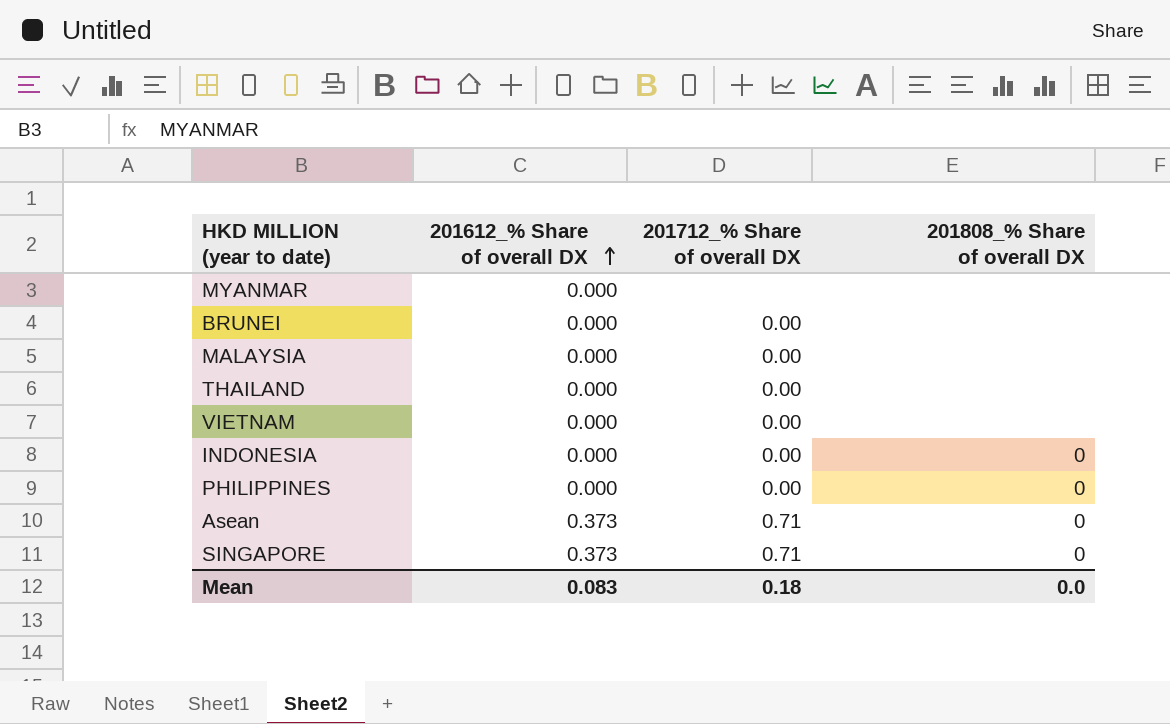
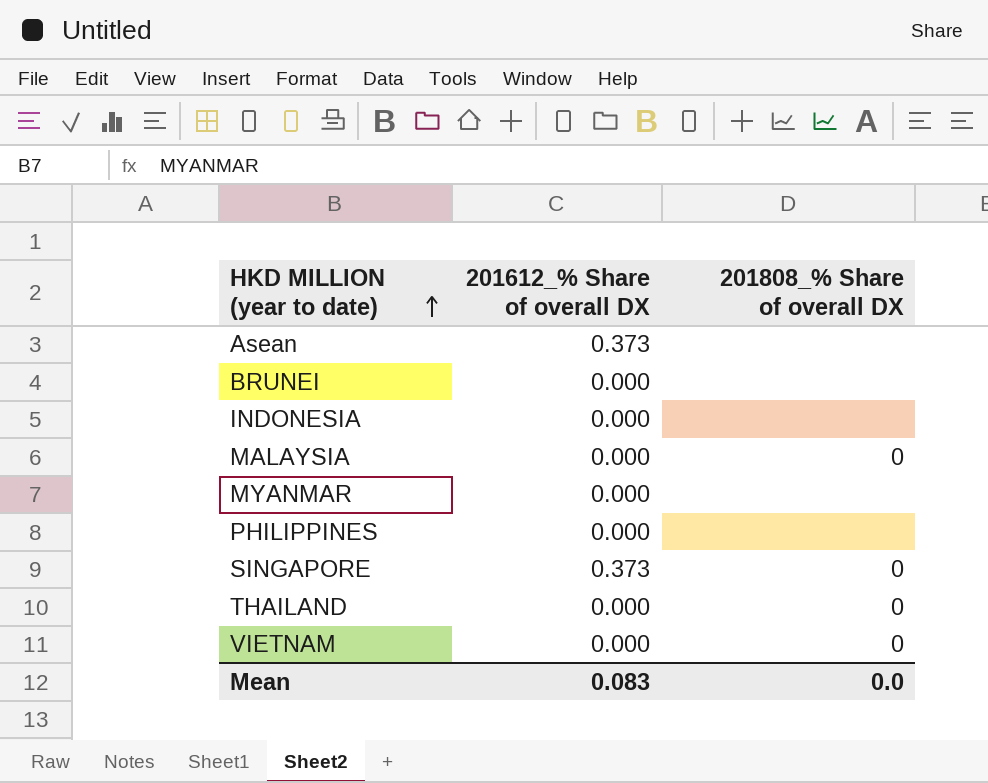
row order: 201612_% Share of overall DX ascending -> HKD MILLION (year to date) ascending
column 201712_% Share of overall DX | position: 3 -> none
Asean | 201808_% Share of overall DX: 0 -> none
INDONESIA | 201808_% Share of overall DX: 0 -> none
MALAYSIA | 201808_% Share of overall DX: none -> 0
PHILIPPINES | 201808_% Share of overall DX: 0 -> none
THAILAND | 201808_% Share of overall DX: none -> 0
VIETNAM | 201808_% Share of overall DX: none -> 0

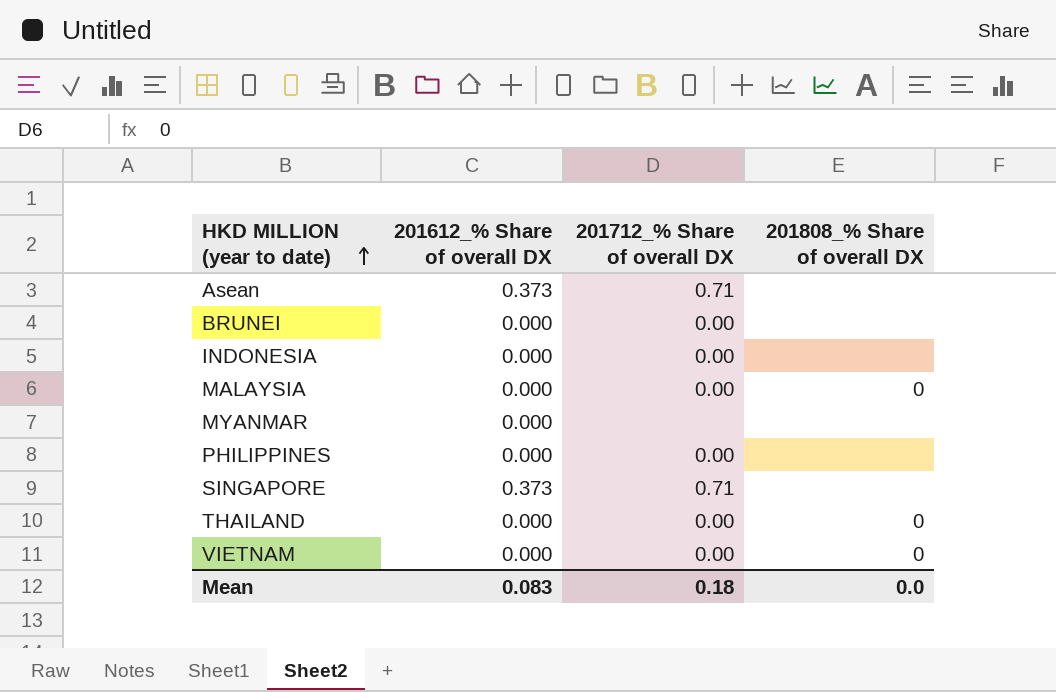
column 201712_% Share of overall DX | position: none -> 3
SINGAPORE | 201808_% Share of overall DX: 0 -> none

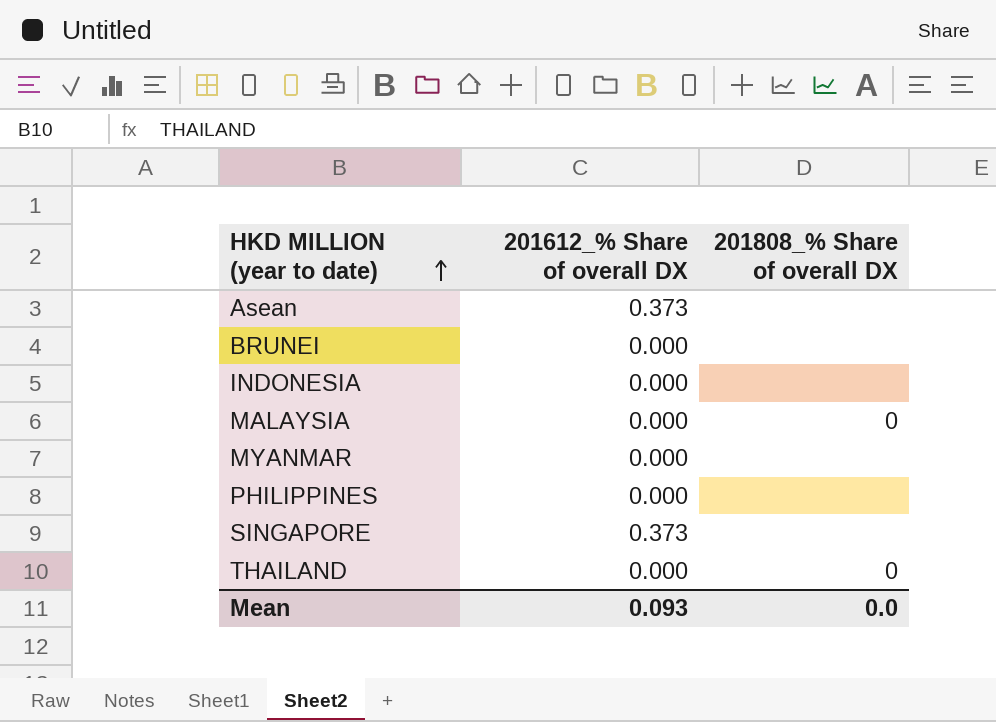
column 201712_% Share of overall DX | position: 3 -> none
row VIETNAM: 0.000 | 0.00 | 0 -> none
Mean | 201612_% Share of overall DX: 0.083 -> 0.093

